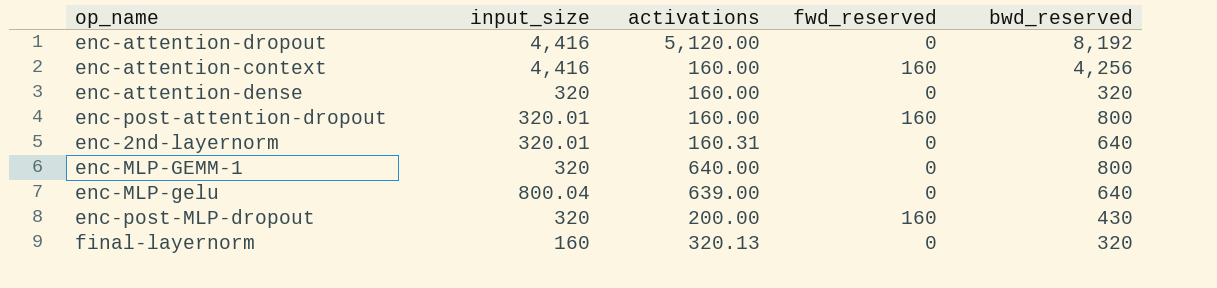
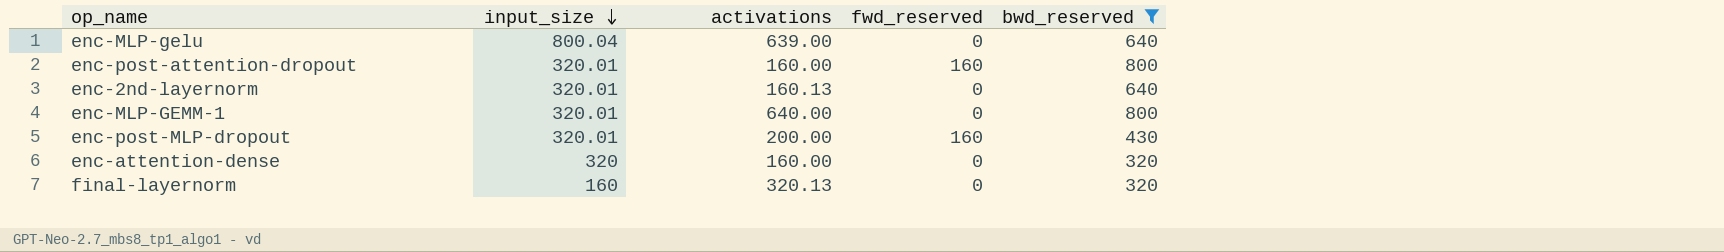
filter: none -> bwd_reserved <= 800
row order: none -> input_size descending
enc-2nd-layernorm | activations: 160.31 -> 160.13
enc-MLP-GEMM-1 | input_size: 320 -> 320.01
enc-post-MLP-dropout | input_size: 320 -> 320.01

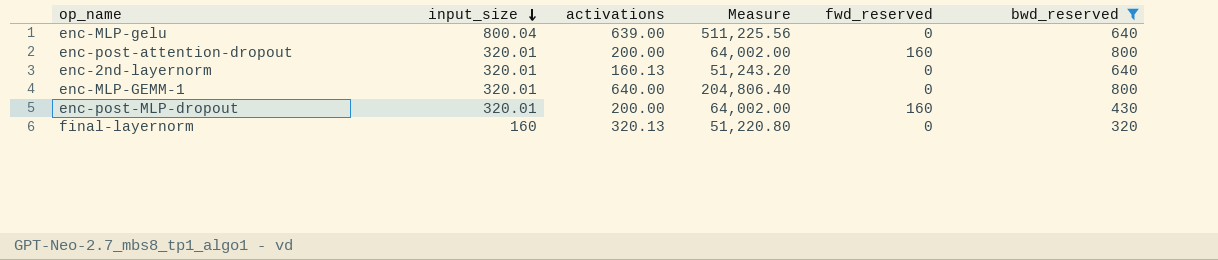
column Measure | formula: none -> [input_size] * [activations]
row enc-attention-dense: 320 | 160.00 | 0 | 320 -> none
enc-post-attention-dropout | activations: 160.00 -> 200.00

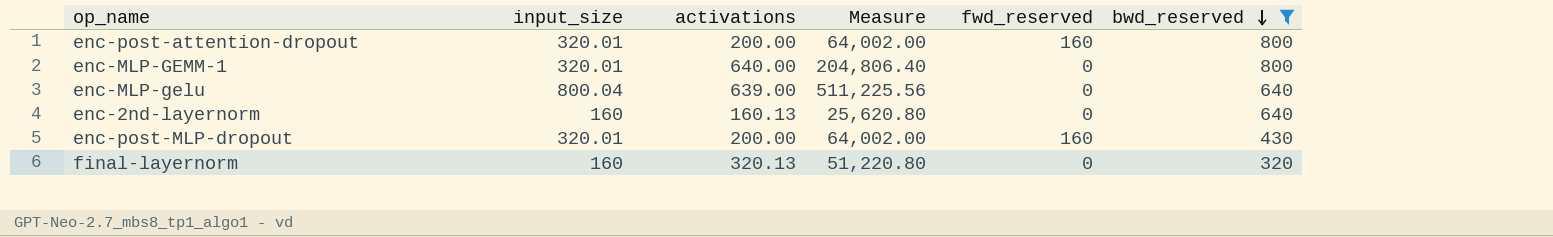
row order: input_size descending -> bwd_reserved descending
enc-2nd-layernorm | input_size: 320.01 -> 160
enc-2nd-layernorm | Measure: 51,243.20 -> 25,620.80

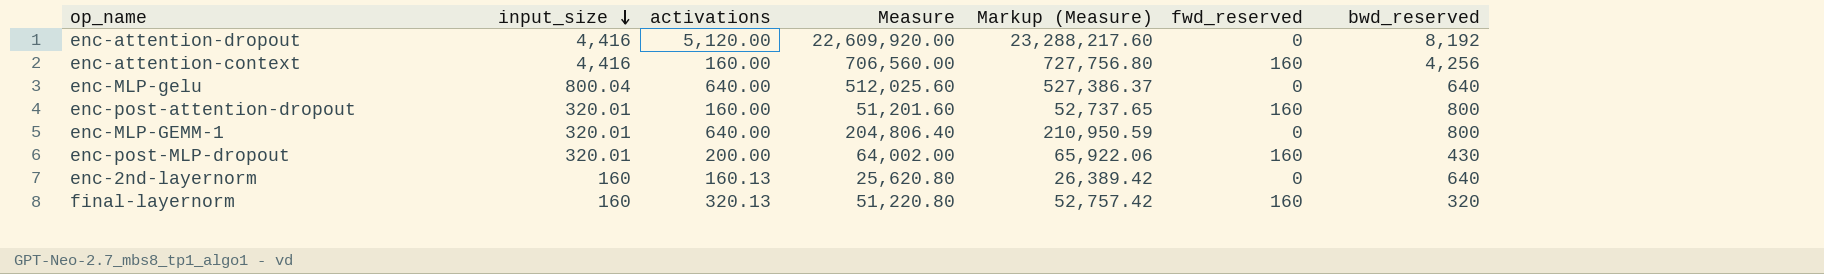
filter: bwd_reserved <= 800 -> none
row order: bwd_reserved descending -> input_size descending
column Markup (Measure) | formula: none -> [Measure] * 1.03
enc-MLP-gelu | activations: 639.00 -> 640.00
enc-MLP-gelu | Measure: 511,225.56 -> 512,025.60
enc-post-attention-dropout | activations: 200.00 -> 160.00
enc-post-attention-dropout | Measure: 64,002.00 -> 51,201.60
final-layernorm | fwd_reserved: 0 -> 160

